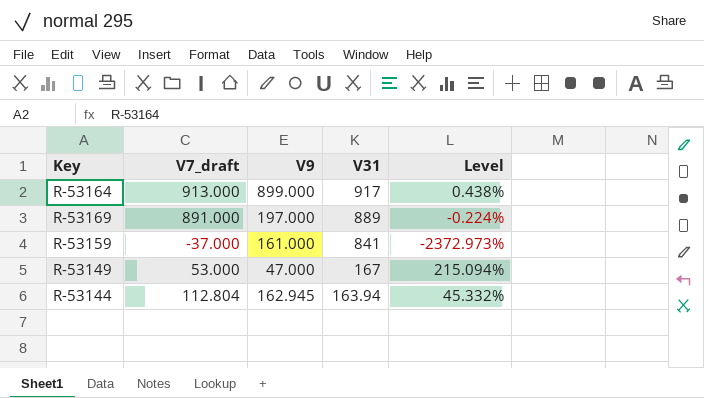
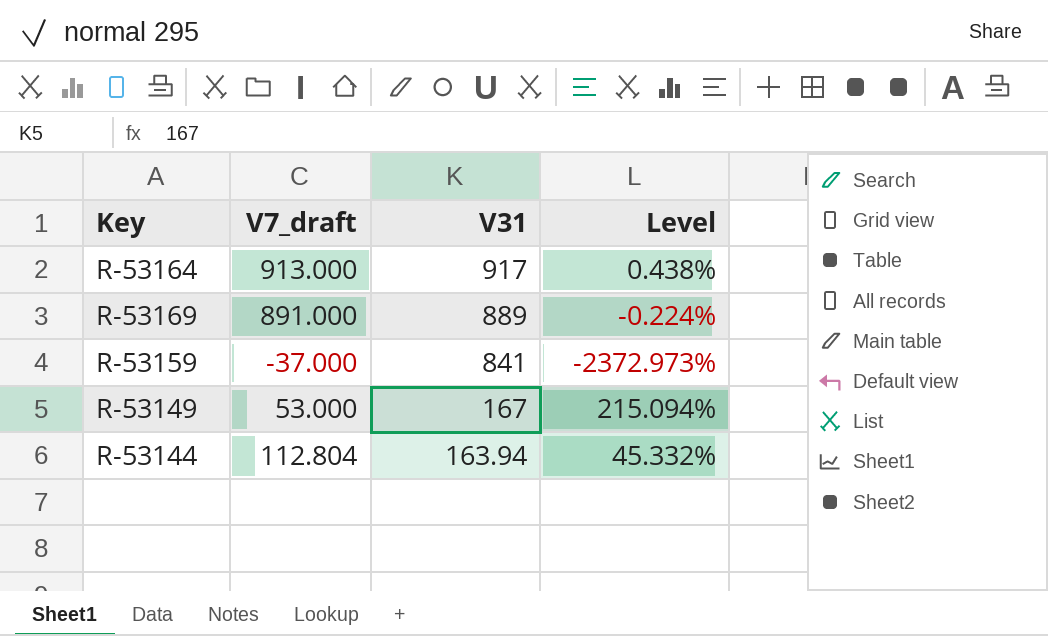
column V9 | position: 3 -> none

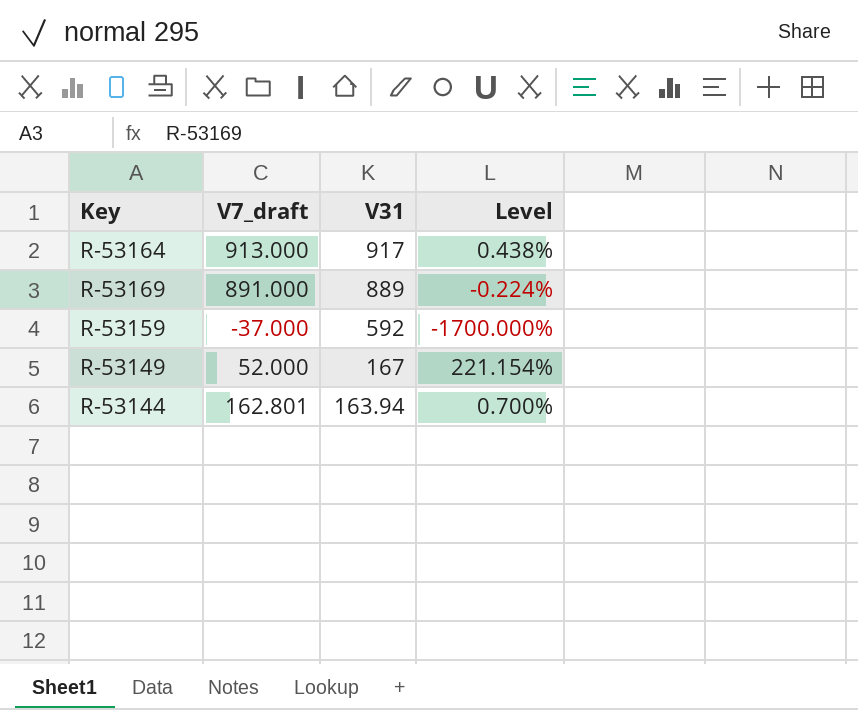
R-53159 | V31: 841 -> 592
R-53159 | Level: -2372.973% -> -1700.000%
R-53149 | V7_draft: 53.000 -> 52.000
R-53149 | Level: 215.094% -> 221.154%
R-53144 | V7_draft: 112.804 -> 162.801
R-53144 | Level: 45.332% -> 0.700%

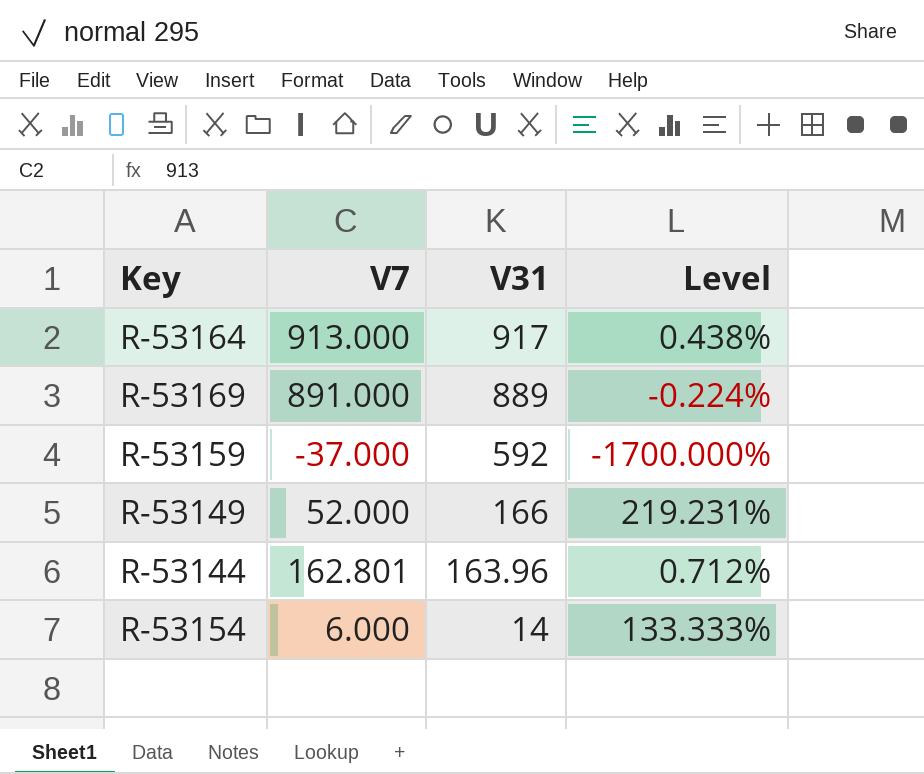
column name: V7_draft -> V7
R-53149 | V31: 167 -> 166
R-53149 | Level: 221.154% -> 219.231%
R-53144 | V31: 163.94 -> 163.96
R-53144 | Level: 0.700% -> 0.712%
row R-53154: none -> 6.000 | 14 | 133.333%

